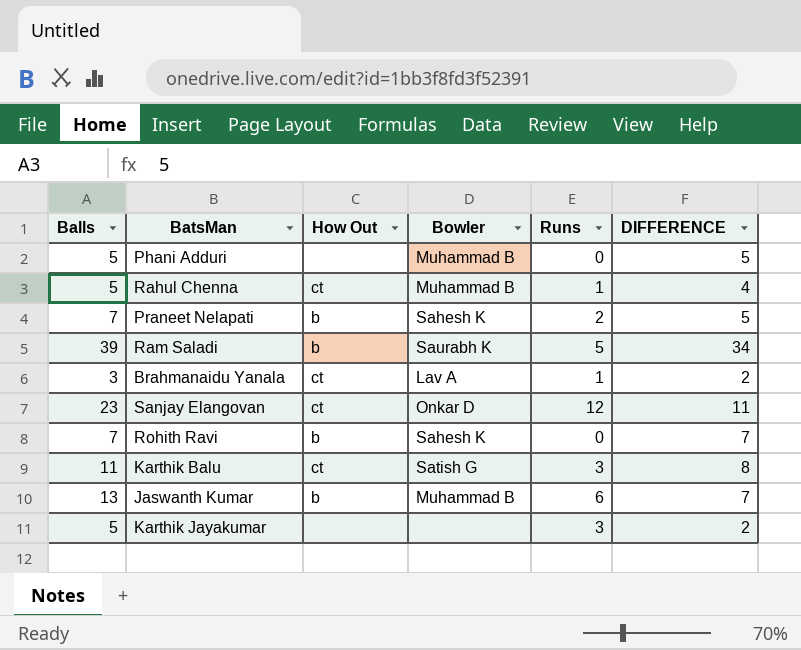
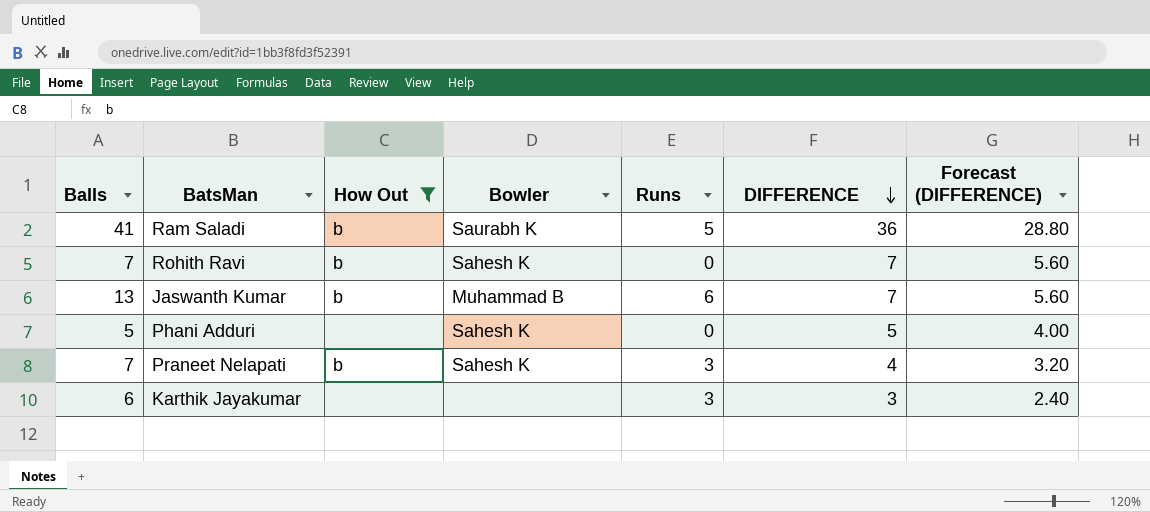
filter: none -> How Out != ct
row order: none -> DIFFERENCE descending
column Forecast (DIFFERENCE) | formula: none -> [DIFFERENCE] * 0.8
Ram Saladi | Balls: 39 -> 41
Ram Saladi | DIFFERENCE: 34 -> 36
Phani Adduri | Bowler: Muhammad B -> Sahesh K
Praneet Nelapati | Runs: 2 -> 3
Praneet Nelapati | DIFFERENCE: 5 -> 4
Karthik Jayakumar | Balls: 5 -> 6
Karthik Jayakumar | DIFFERENCE: 2 -> 3

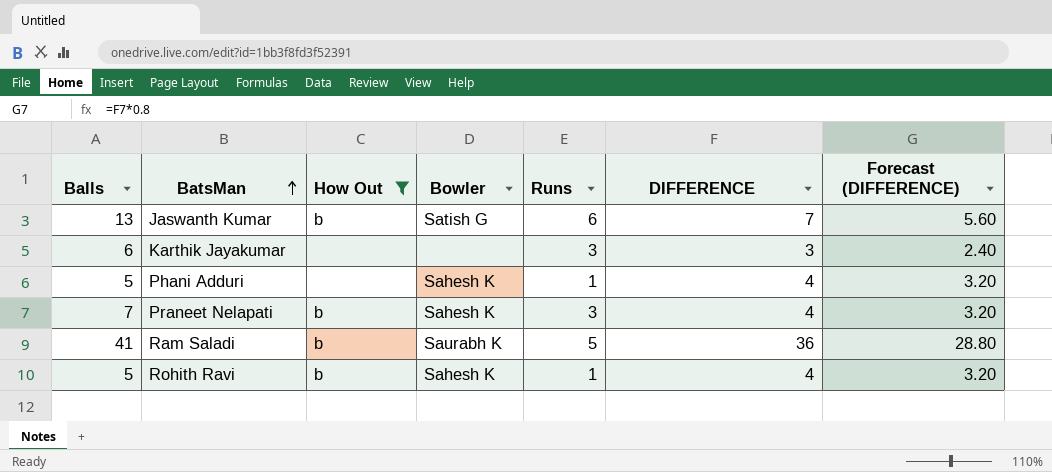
row order: DIFFERENCE descending -> BatsMan ascending
Jaswanth Kumar | Bowler: Muhammad B -> Satish G
Phani Adduri | Runs: 0 -> 1
Phani Adduri | DIFFERENCE: 5 -> 4
Phani Adduri | Forecast (DIFFERENCE): 4.00 -> 3.20
Rohith Ravi | Balls: 7 -> 5
Rohith Ravi | Runs: 0 -> 1
Rohith Ravi | DIFFERENCE: 7 -> 4
Rohith Ravi | Forecast (DIFFERENCE): 5.60 -> 3.20

